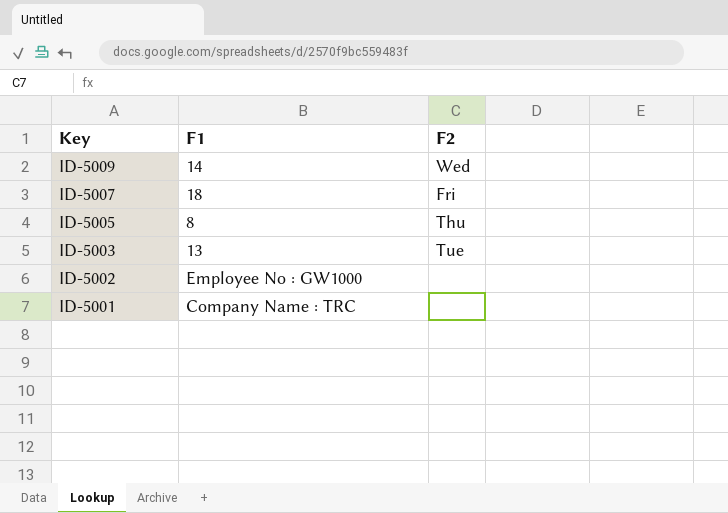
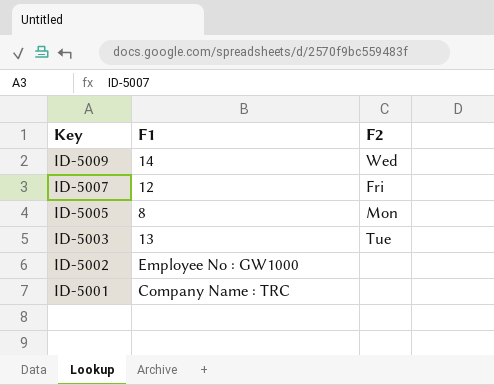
ID-5007 | F1: 18 -> 12
ID-5005 | F2: Thu -> Mon

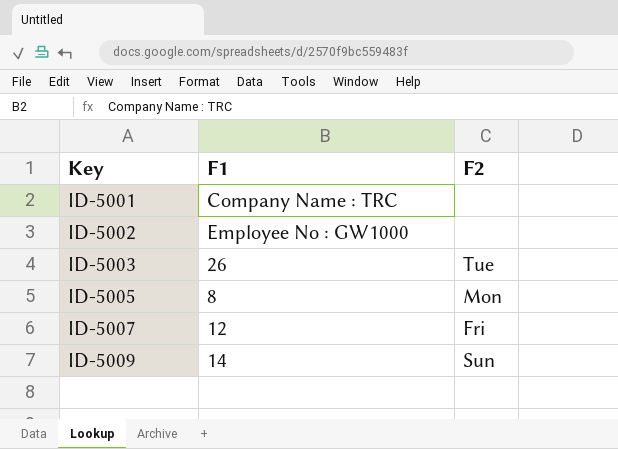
row order: Key descending -> Key ascending
ID-5003 | F1: 13 -> 26
ID-5009 | F2: Wed -> Sun

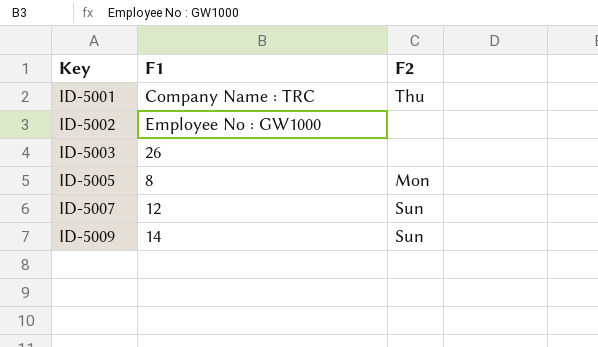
ID-5001 | F2: none -> Thu
ID-5003 | F2: Tue -> none
ID-5007 | F2: Fri -> Sun

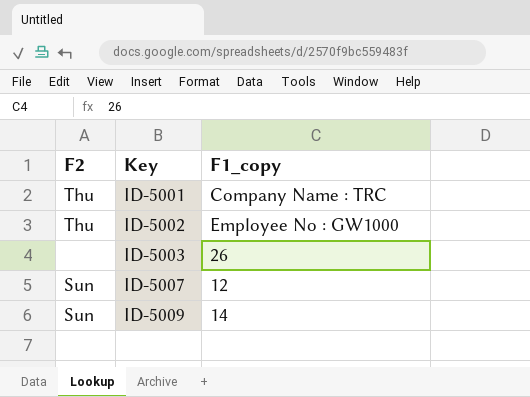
column F2 | position: 3 -> 1
column name: F1 -> F1_copy
row ID-5005: 8 | Mon -> none
ID-5002 | F2: none -> Thu

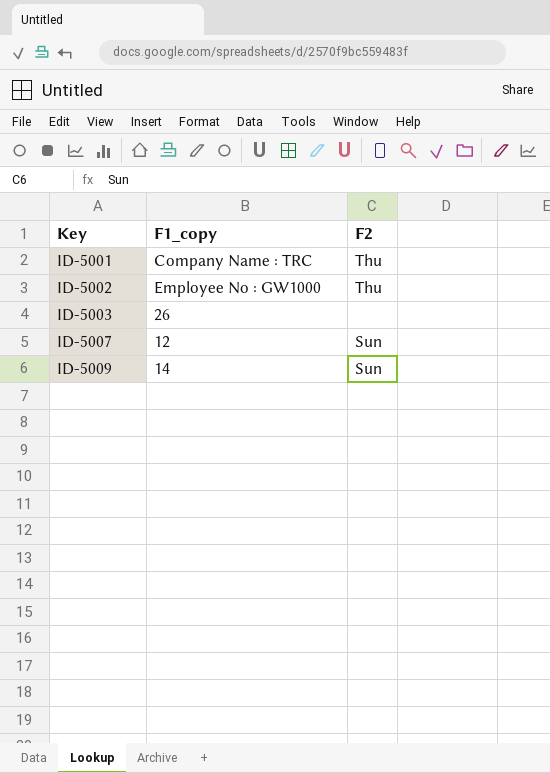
column F2 | position: 1 -> 3

